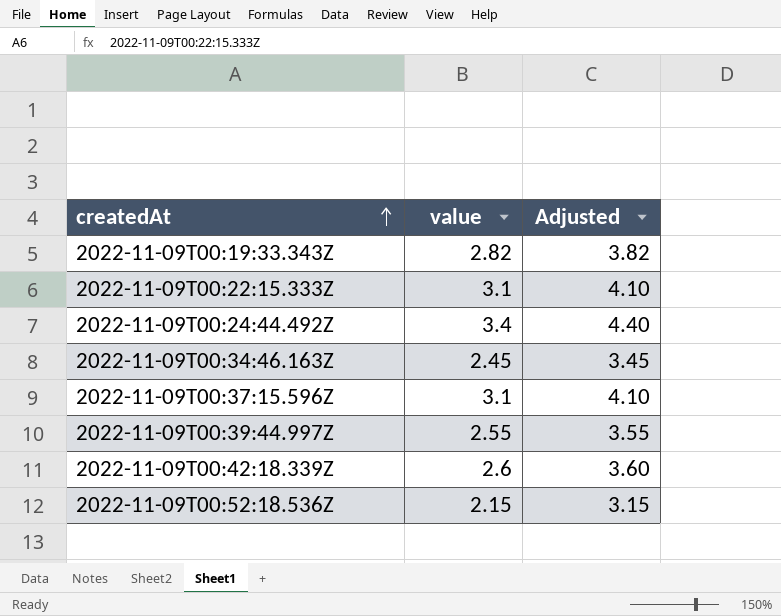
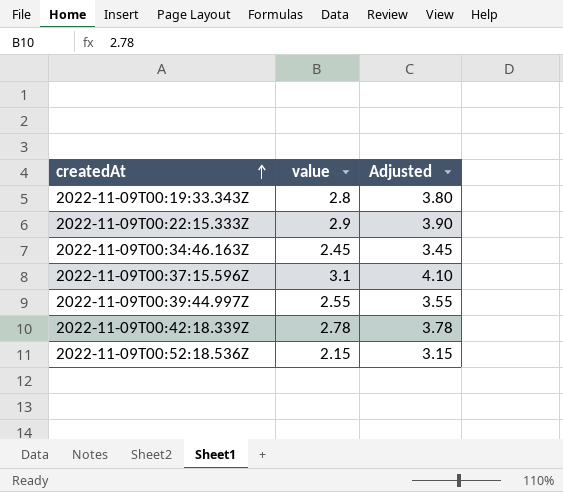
row 2022-11-09T00:24:44.492Z: 3.4 | 4.40 -> none
2022-11-09T00:19:33.343Z | value: 2.82 -> 2.8
2022-11-09T00:19:33.343Z | Adjusted: 3.82 -> 3.80
2022-11-09T00:22:15.333Z | value: 3.1 -> 2.9
2022-11-09T00:22:15.333Z | Adjusted: 4.10 -> 3.90
2022-11-09T00:42:18.339Z | value: 2.6 -> 2.78
2022-11-09T00:42:18.339Z | Adjusted: 3.60 -> 3.78

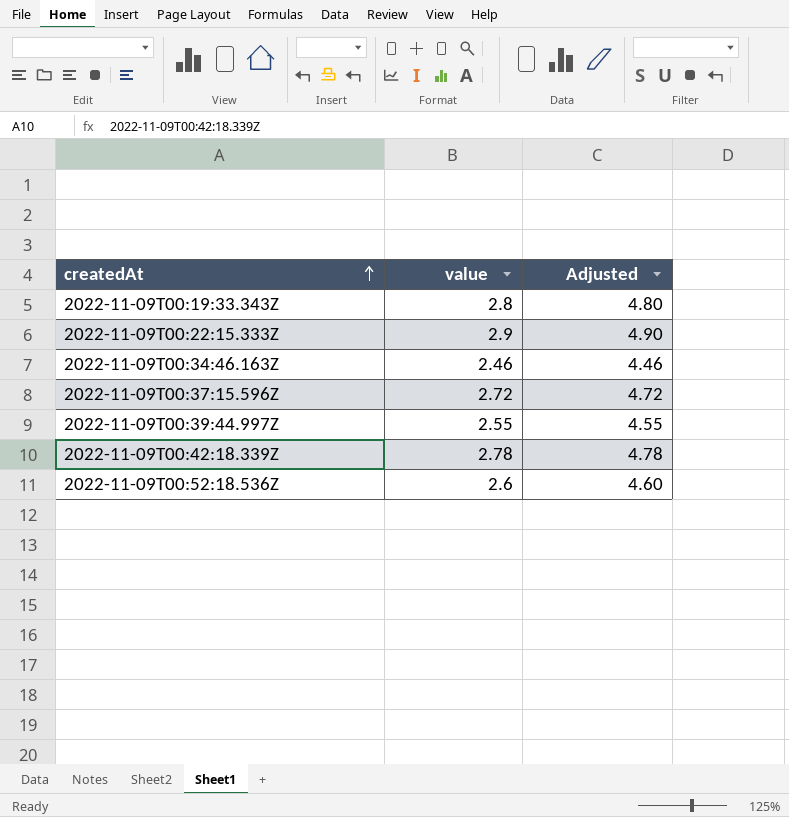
column Adjusted | formula: [value] + 1 -> [value] + 2
2022-11-09T00:34:46.163Z | value: 2.45 -> 2.46
2022-11-09T00:37:15.596Z | value: 3.1 -> 2.72
2022-11-09T00:52:18.536Z | value: 2.15 -> 2.6

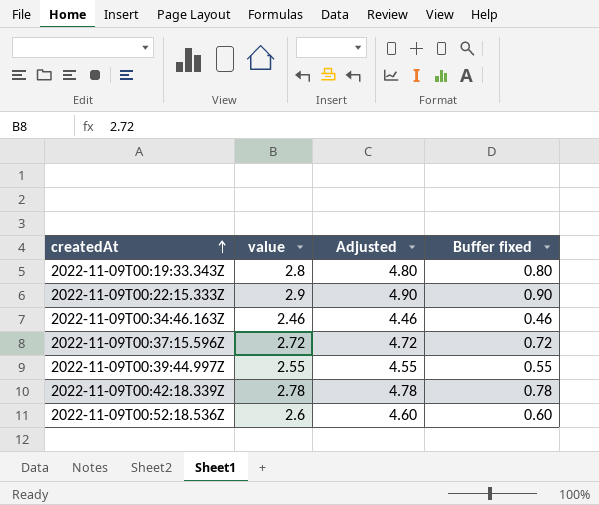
column Buffer fixed | formula: none -> [value] - 2

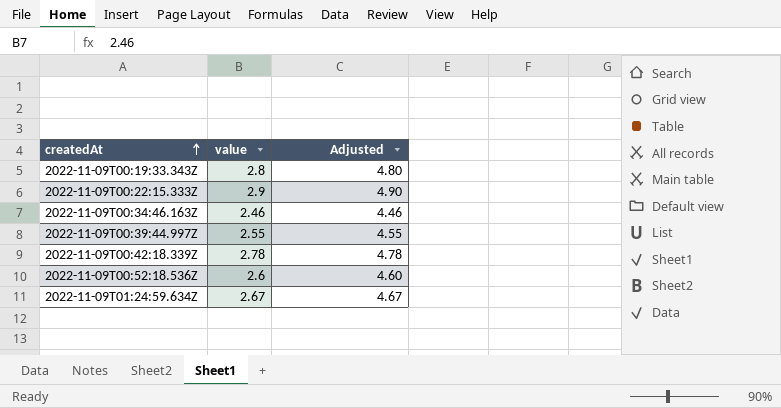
column Buffer fixed | formula: [value] - 2 -> none
row 2022-11-09T00:37:15.596Z: 2.72 | 4.72 | 0.72 -> none
row 2022-11-09T01:24:59.634Z: none -> 2.67 | 4.67

